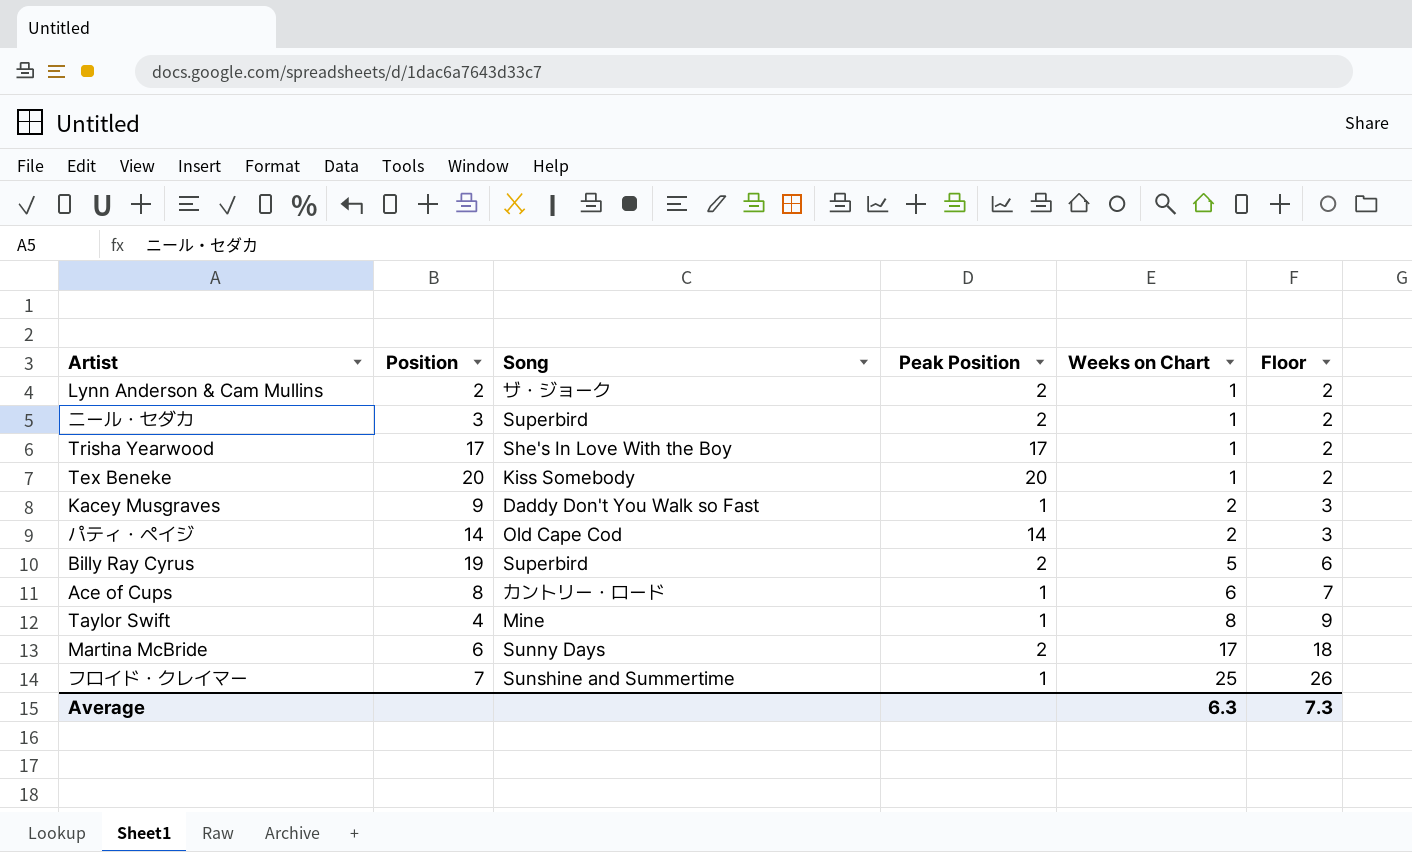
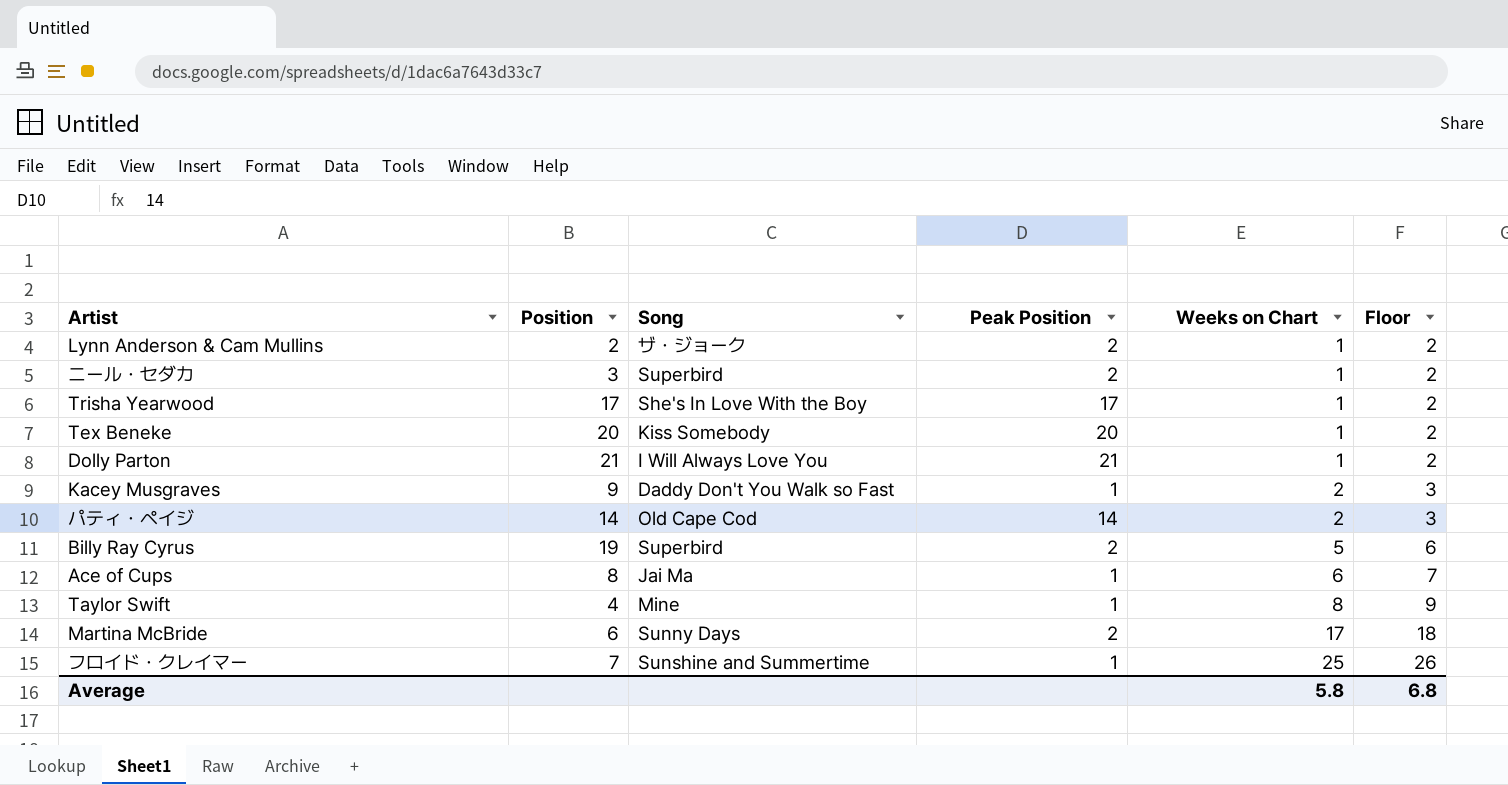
row Dolly Parton: none -> 21 | I Will Always Love You | 21 | 1 | 2
Ace of Cups | Song: カントリー・ロード -> Jai Ma
Average | Weeks on Chart: 6.3 -> 5.8
Average | Floor: 7.3 -> 6.8

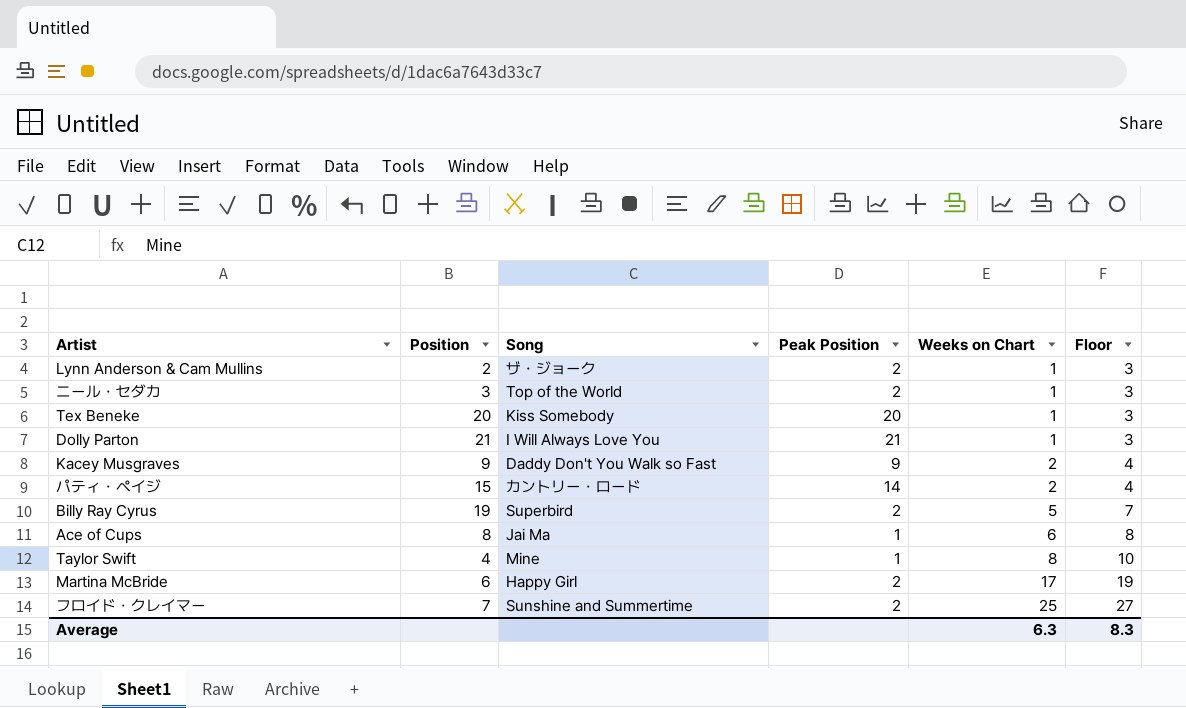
column Floor | formula: [Weeks on Chart] + 1 -> [Weeks on Chart] + 2
row Trisha Yearwood: 17 | She's In Love With the Boy | 17 | 1 | 2 -> none
ニール・セダカ | Song: Superbird -> Top of the World
Kacey Musgraves | Peak Position: 1 -> 9
パティ・ペイジ | Position: 14 -> 15
パティ・ペイジ | Song: Old Cape Cod -> カントリー・ロード
Martina McBride | Song: Sunny Days -> Happy Girl
フロイド・クレイマー | Peak Position: 1 -> 2
Average | Weeks on Chart: 5.8 -> 6.3
Average | Floor: 6.8 -> 8.3

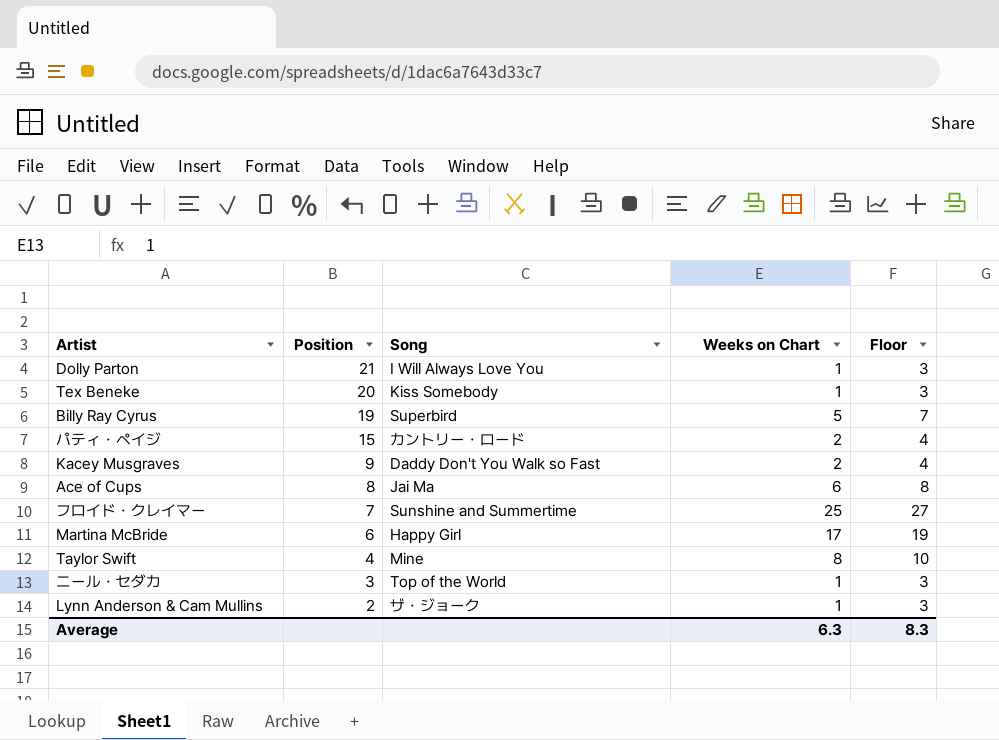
row order: Weeks on Chart ascending -> Position descending
column Peak Position | position: 4 -> none

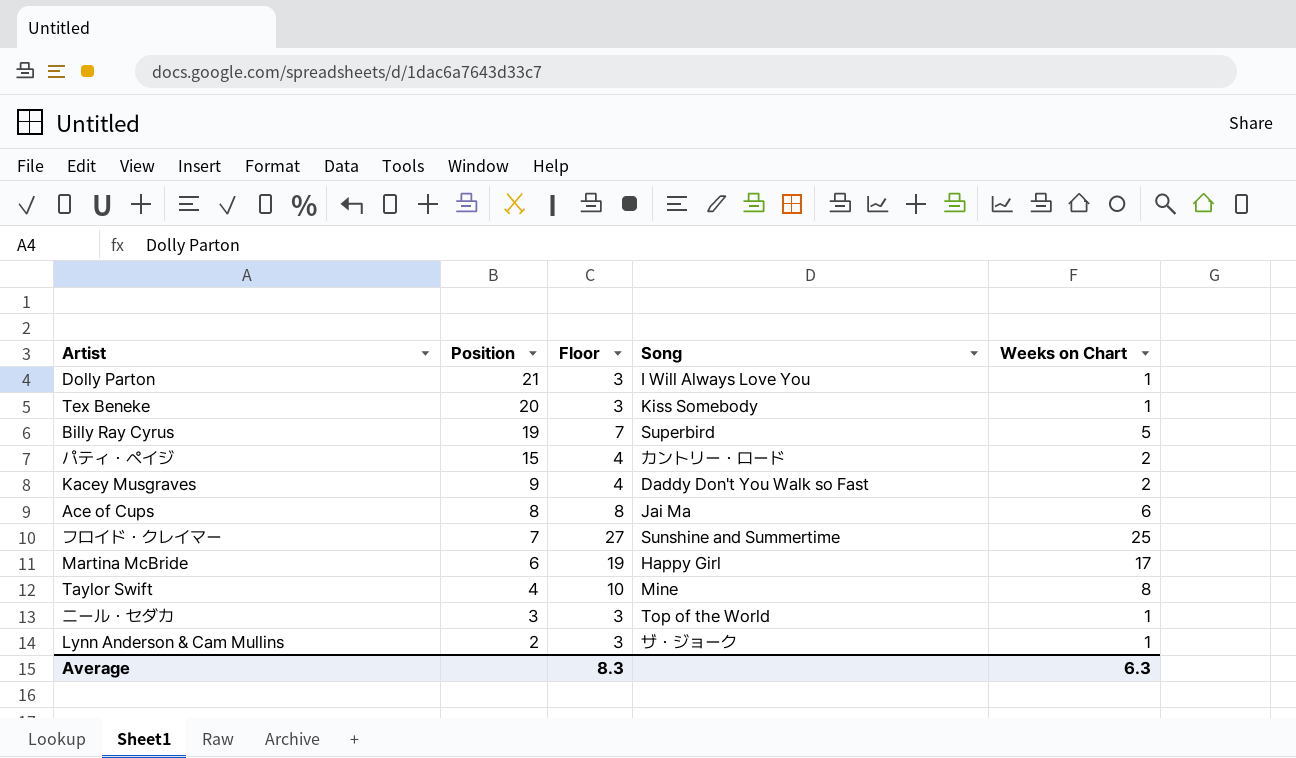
column Floor | position: 5 -> 3

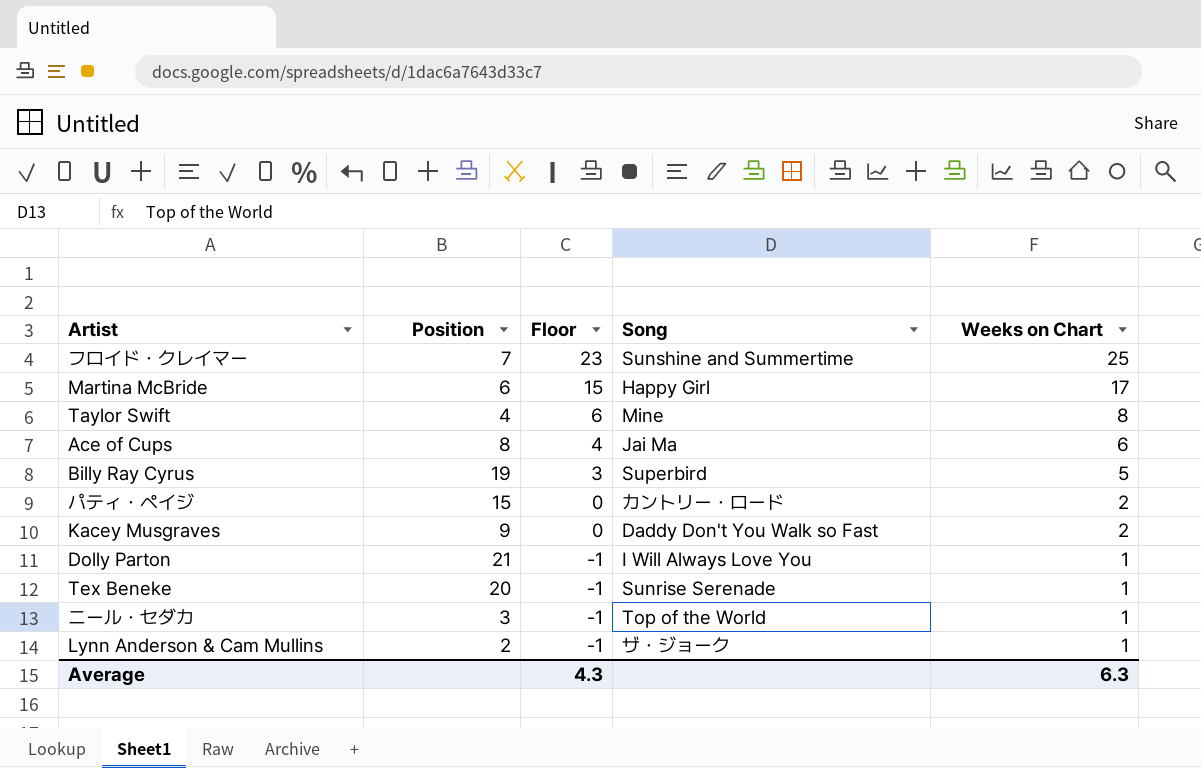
row order: Position descending -> Floor descending
column Floor | formula: [Weeks on Chart] + 2 -> [Weeks on Chart] - 2
Tex Beneke | Song: Kiss Somebody -> Sunrise Serenade
Average | Floor: 8.3 -> 4.3

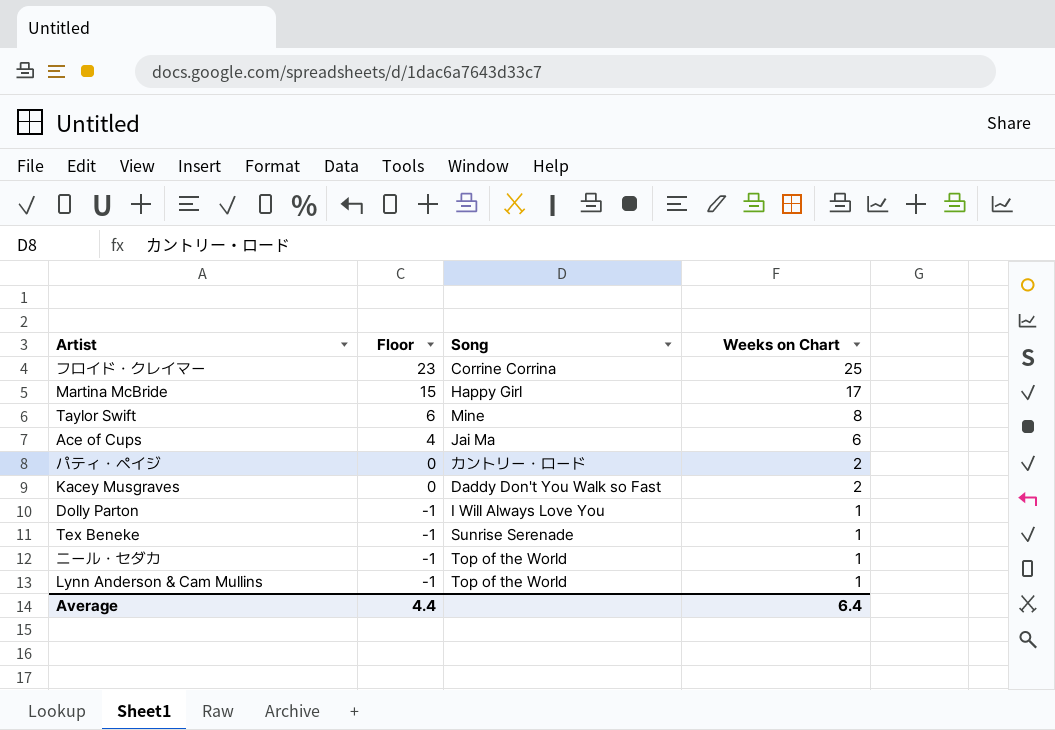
column Position | position: 2 -> none
row Billy Ray Cyrus: 19 | 3 | Superbird | 5 -> none
フロイド・クレイマー | Song: Sunshine and Summertime -> Corrine Corrina
Lynn Anderson & Cam Mullins | Song: ザ・ジョーク -> Top of the World
Average | Floor: 4.3 -> 4.4
Average | Weeks on Chart: 6.3 -> 6.4

